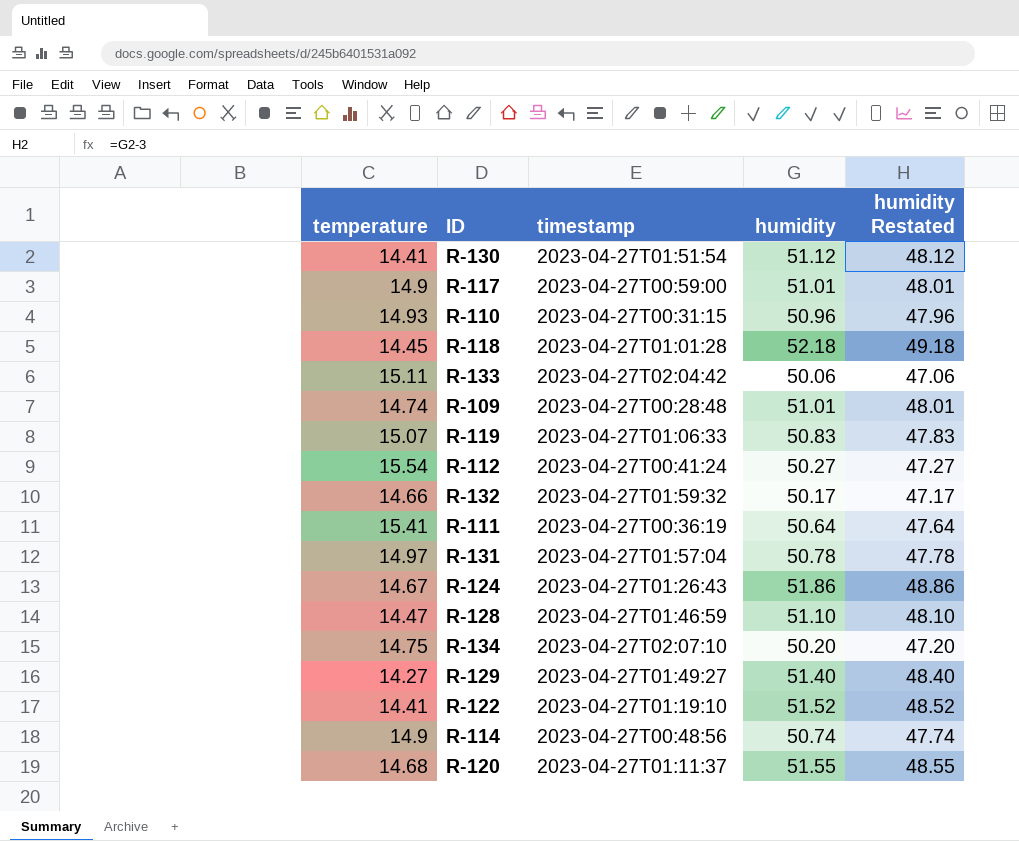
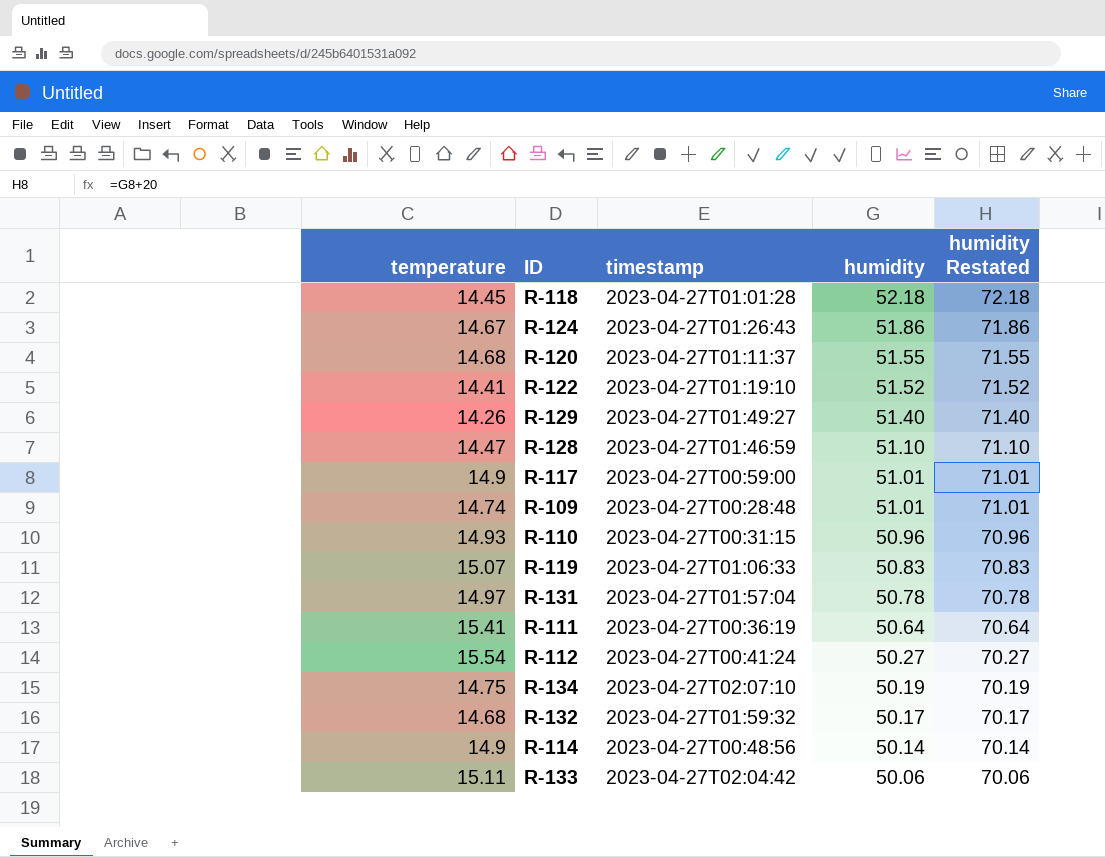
row order: none -> humidity descending
column humidity Restated | formula: [humidity] - 3 -> [humidity] + 20
row R-130: 14.41 | 2023-04-27T01:51:54 | 51.12 | 48.12 -> none
R-129 | temperature: 14.27 -> 14.26
R-134 | humidity: 50.20 -> 50.19
R-132 | temperature: 14.66 -> 14.68
R-114 | humidity: 50.74 -> 50.14

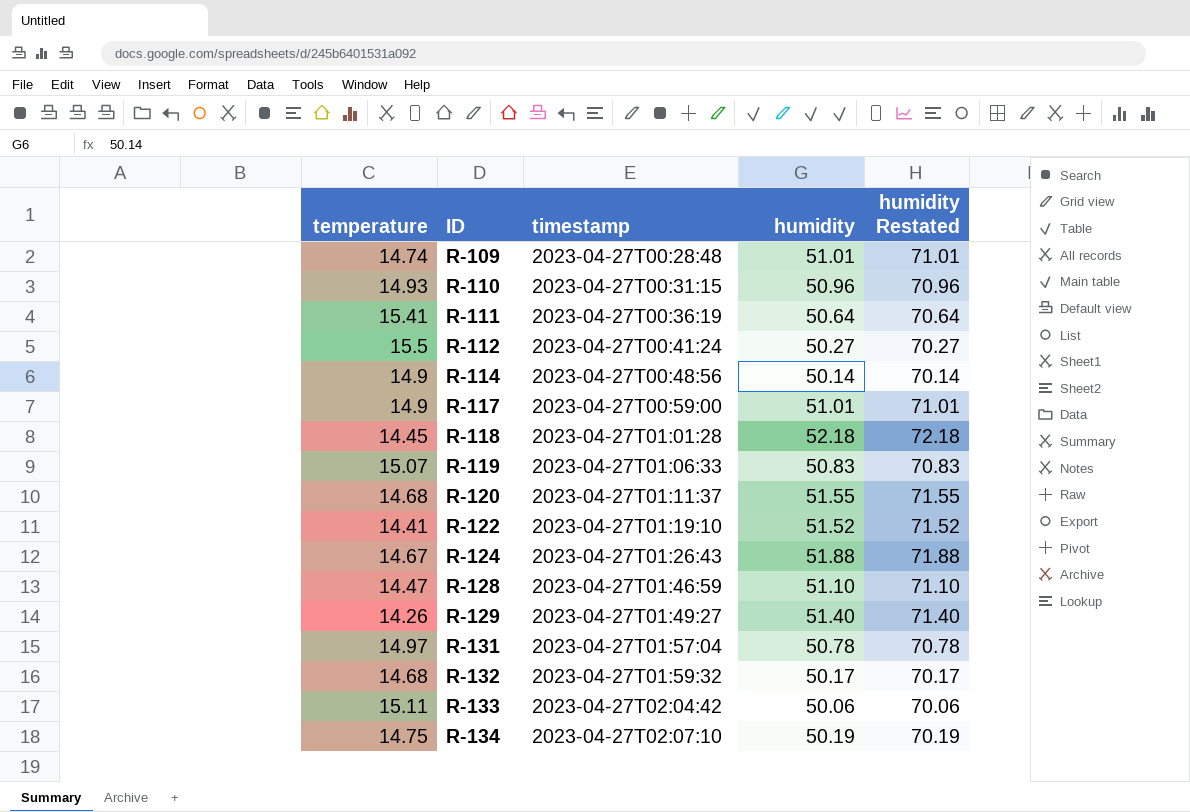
row order: humidity descending -> ID ascending
R-112 | temperature: 15.54 -> 15.5
R-124 | humidity: 51.86 -> 51.88
R-124 | humidity Restated: 71.86 -> 71.88

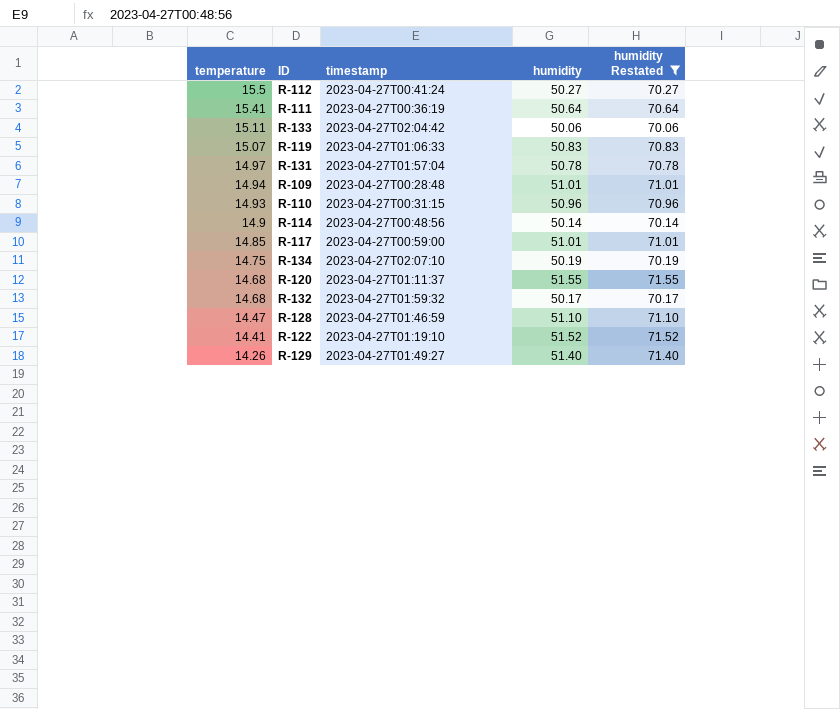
filter: none -> humidity Restated <= 71.55
row order: ID ascending -> temperature descending
R-109 | temperature: 14.74 -> 14.94
R-117 | temperature: 14.9 -> 14.85

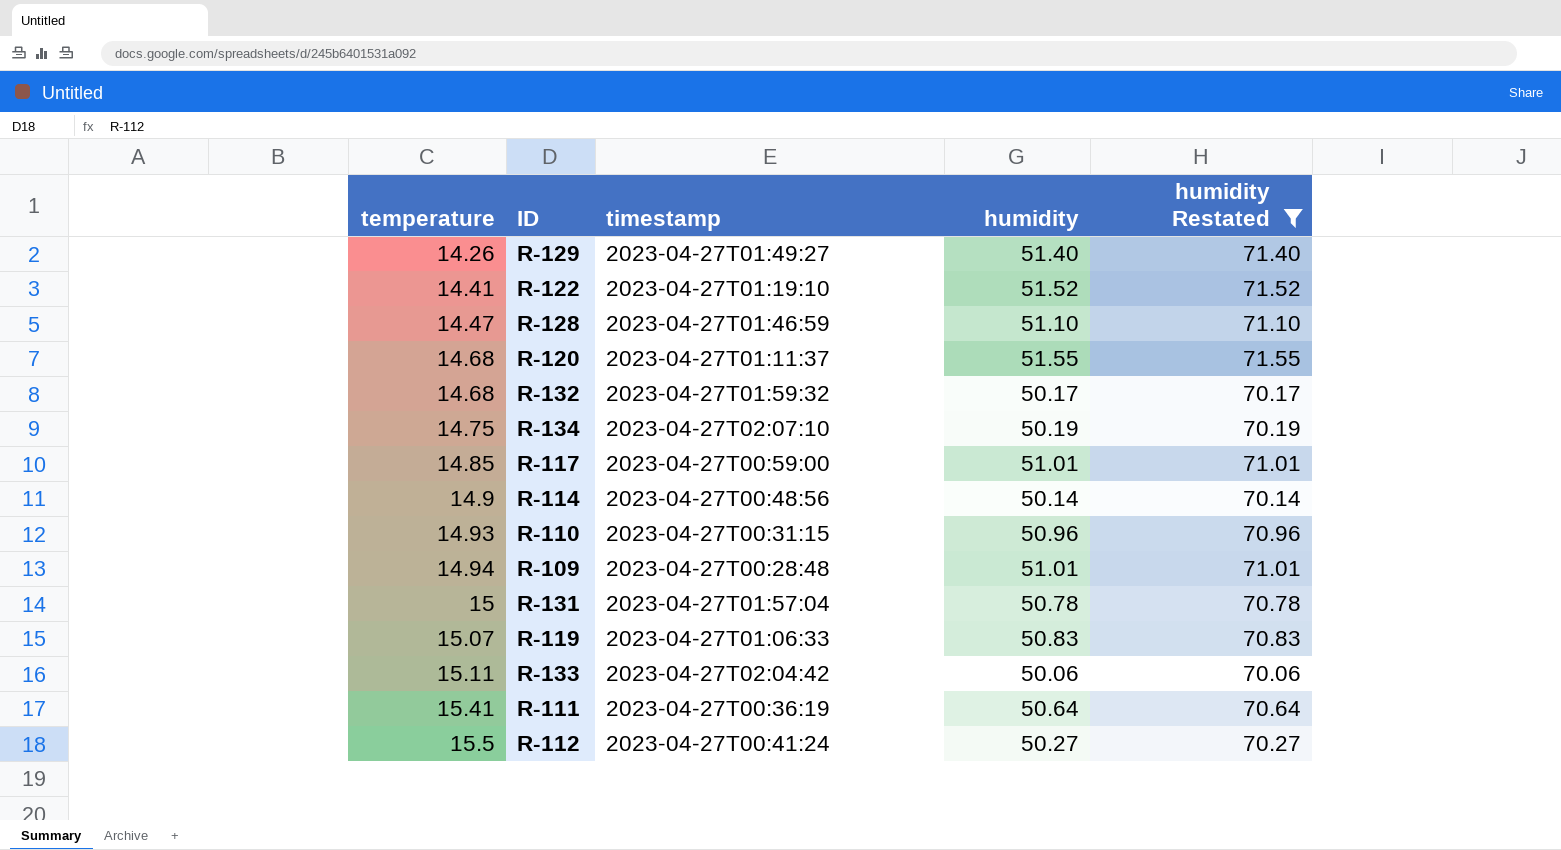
row order: temperature descending -> temperature ascending
R-131 | temperature: 14.97 -> 15

